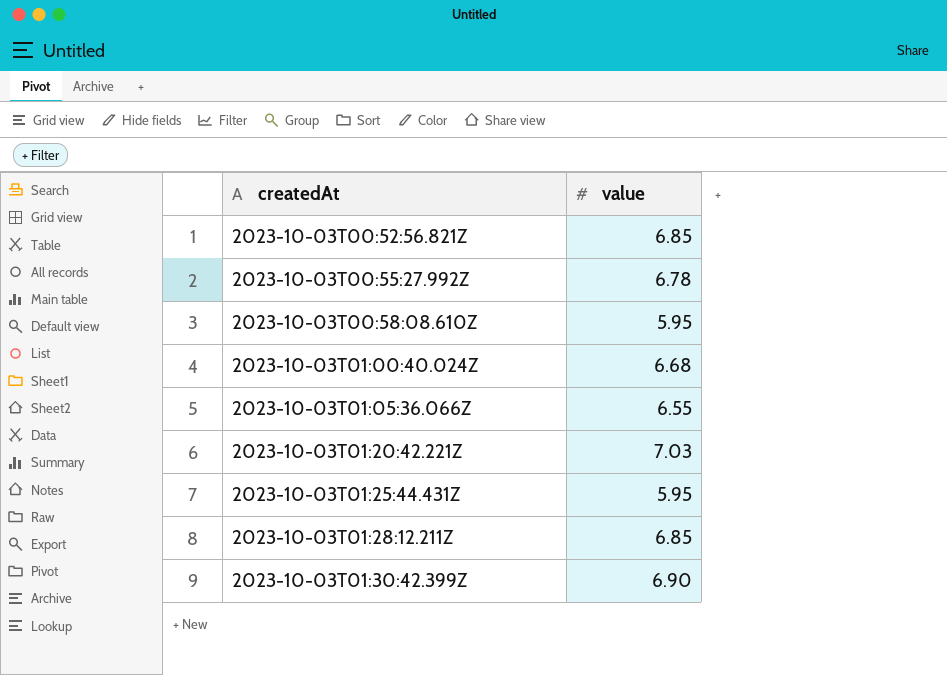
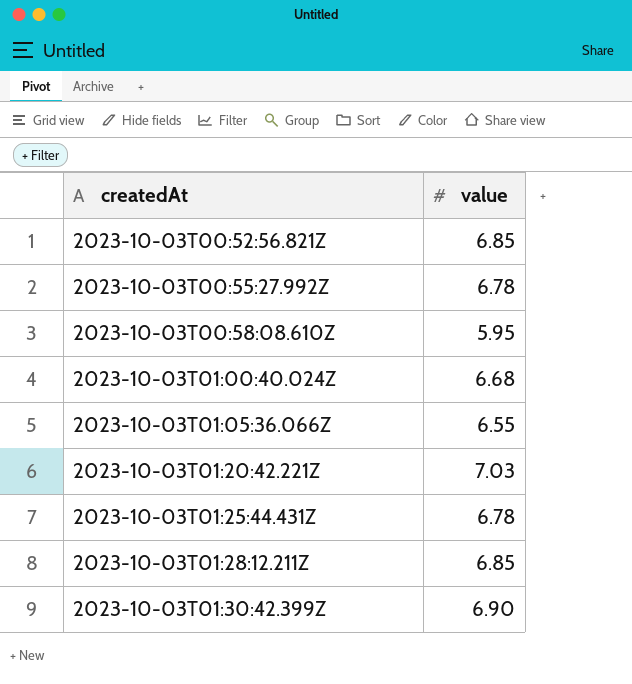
2023-10-03T01:25:44.431Z | value: 5.95 -> 6.78

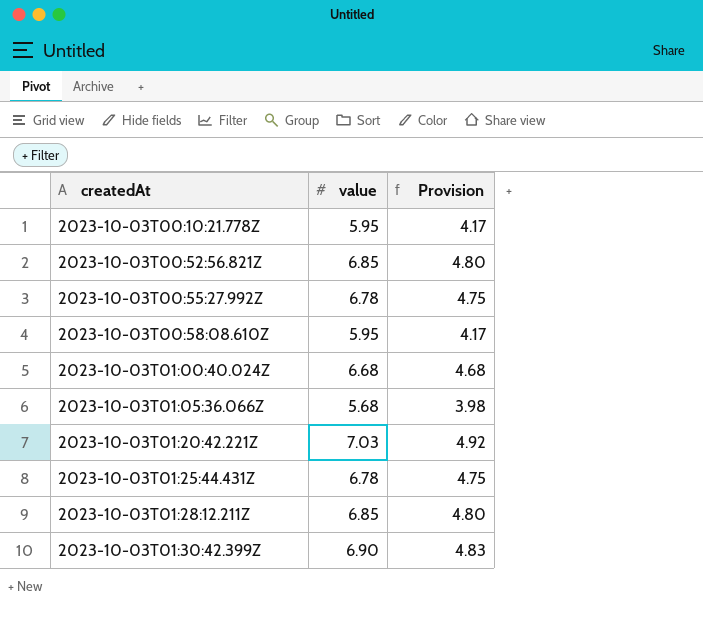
column Provision | formula: none -> [value] * 0.7
row 2023-10-03T00:10:21.778Z: none -> 5.95 | 4.17
2023-10-03T01:05:36.066Z | value: 6.55 -> 5.68

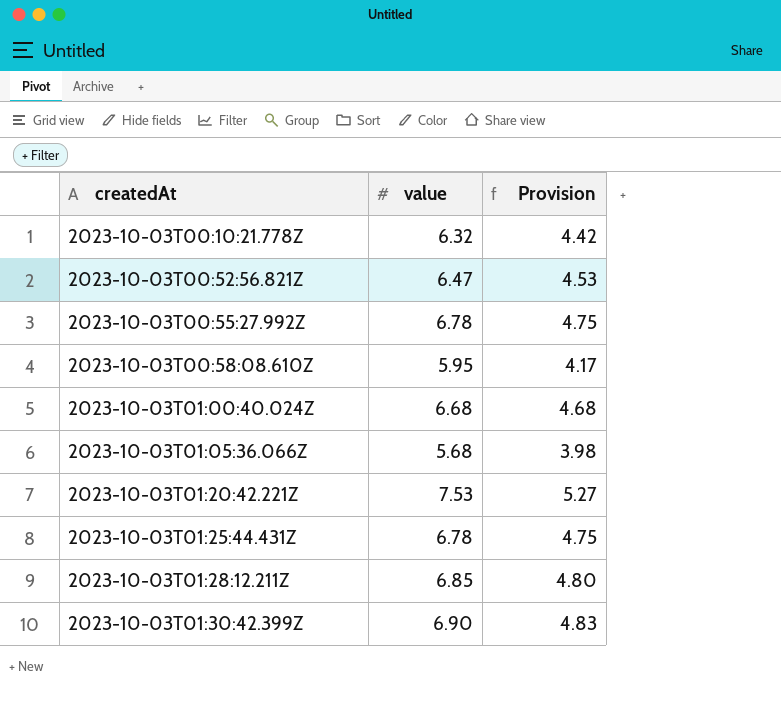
2023-10-03T00:10:21.778Z | value: 5.95 -> 6.32
2023-10-03T00:10:21.778Z | Provision: 4.17 -> 4.42
2023-10-03T00:52:56.821Z | value: 6.85 -> 6.47
2023-10-03T00:52:56.821Z | Provision: 4.80 -> 4.53
2023-10-03T01:20:42.221Z | value: 7.03 -> 7.53
2023-10-03T01:20:42.221Z | Provision: 4.92 -> 5.27

